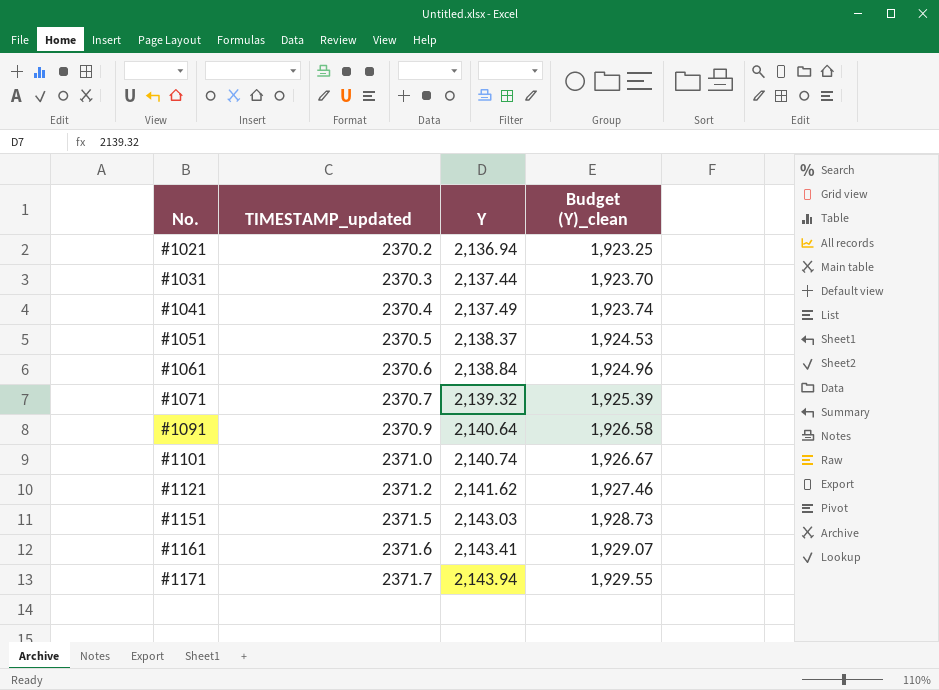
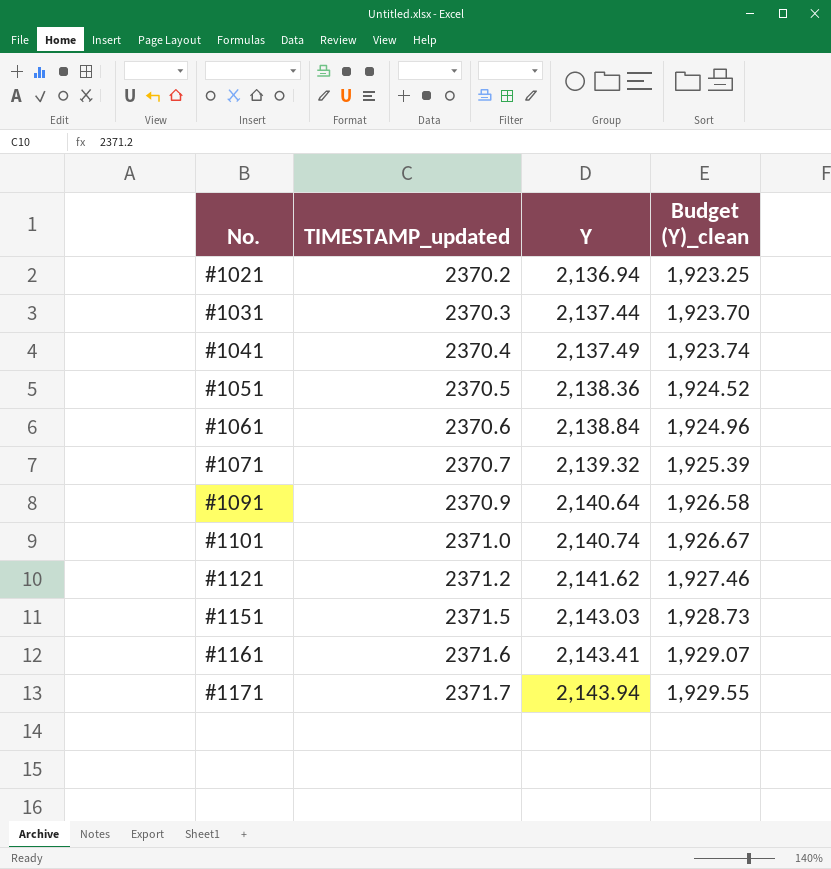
#1051 | Y: 2,138.37 -> 2,138.36
#1051 | Budget (Y)_clean: 1,924.53 -> 1,924.52

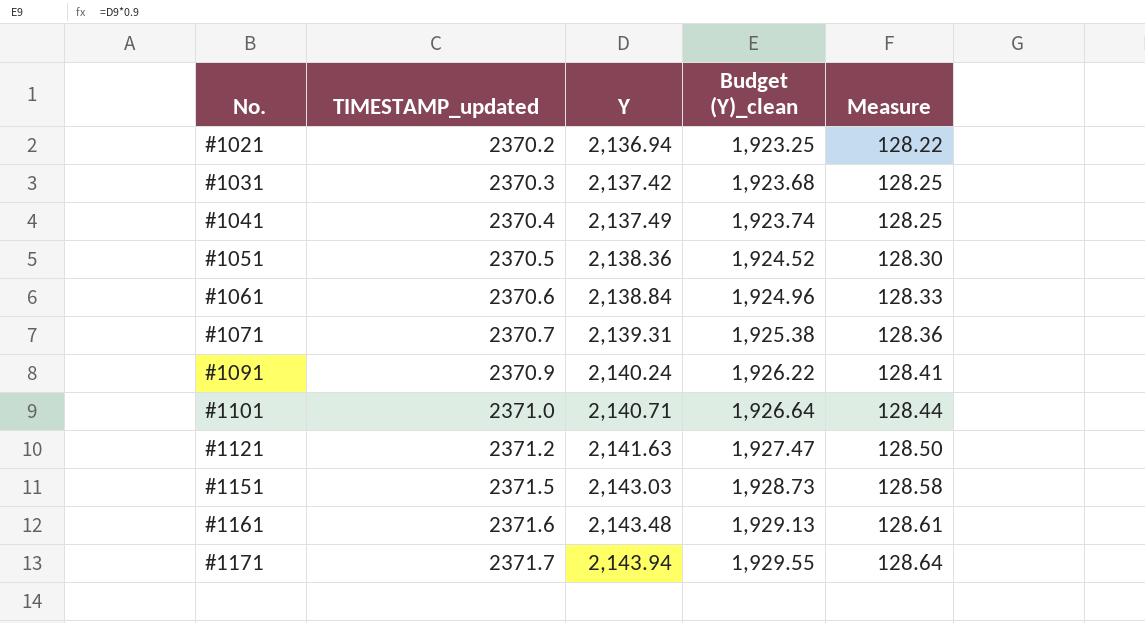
column Measure | formula: none -> [Y] * 0.06
#1031 | Y: 2,137.44 -> 2,137.42
#1031 | Budget (Y)_clean: 1,923.70 -> 1,923.68
#1071 | Y: 2,139.32 -> 2,139.31
#1071 | Budget (Y)_clean: 1,925.39 -> 1,925.38
#1091 | Y: 2,140.64 -> 2,140.24
#1091 | Budget (Y)_clean: 1,926.58 -> 1,926.22
#1101 | Y: 2,140.74 -> 2,140.71
#1101 | Budget (Y)_clean: 1,926.67 -> 1,926.64
#1121 | Y: 2,141.62 -> 2,141.63
#1121 | Budget (Y)_clean: 1,927.46 -> 1,927.47
#1161 | Y: 2,143.41 -> 2,143.48
#1161 | Budget (Y)_clean: 1,929.07 -> 1,929.13

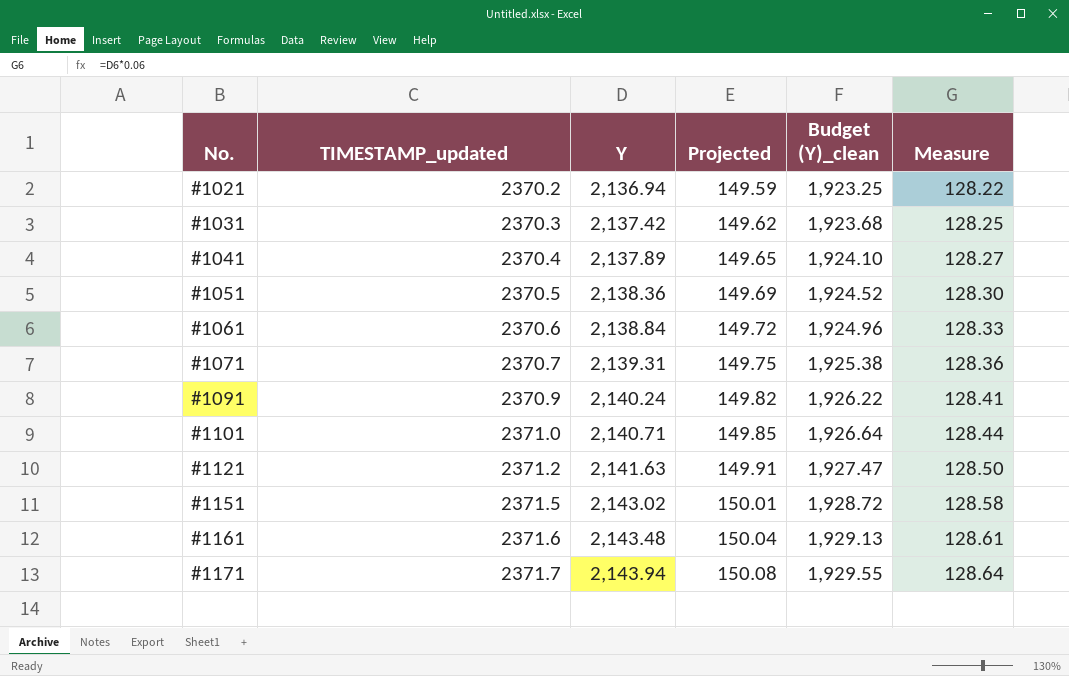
column Projected | formula: none -> [Y] * 0.07
#1041 | Y: 2,137.49 -> 2,137.89
#1041 | Budget (Y)_clean: 1,923.74 -> 1,924.10
#1041 | Measure: 128.25 -> 128.27
#1151 | Y: 2,143.03 -> 2,143.02
#1151 | Budget (Y)_clean: 1,928.73 -> 1,928.72

